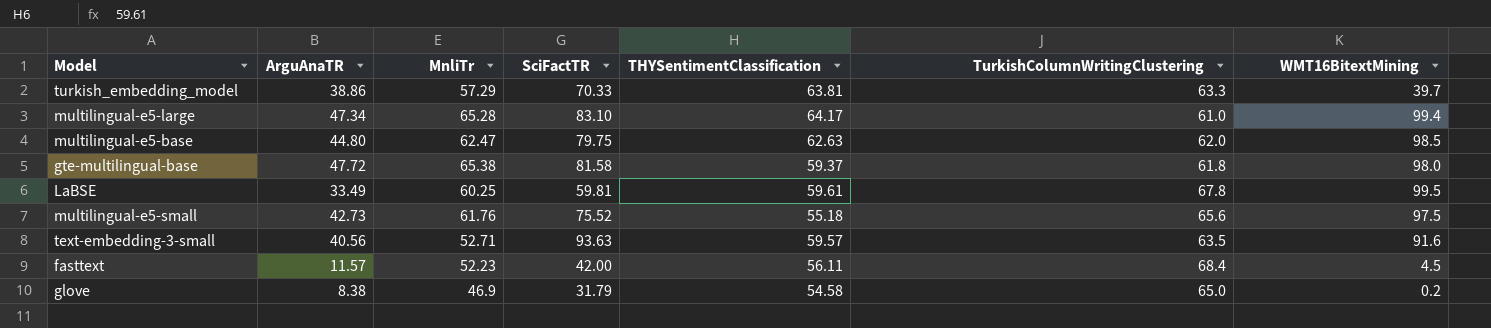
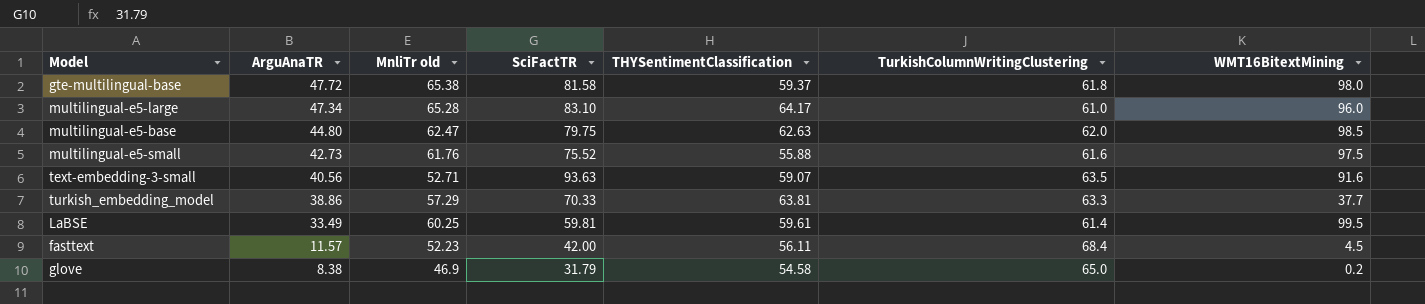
row order: none -> ArguAnaTR descending
column name: MnliTr -> MnliTr old
multilingual-e5-large | WMT16BitextMining: 99.4 -> 96.0
multilingual-e5-small | THYSentimentClassification: 55.18 -> 55.88
multilingual-e5-small | TurkishColumnWritingClustering: 65.6 -> 61.6
text-embedding-3-small | THYSentimentClassification: 59.57 -> 59.07
turkish_embedding_model | WMT16BitextMining: 39.7 -> 37.7
LaBSE | TurkishColumnWritingClustering: 67.8 -> 61.4

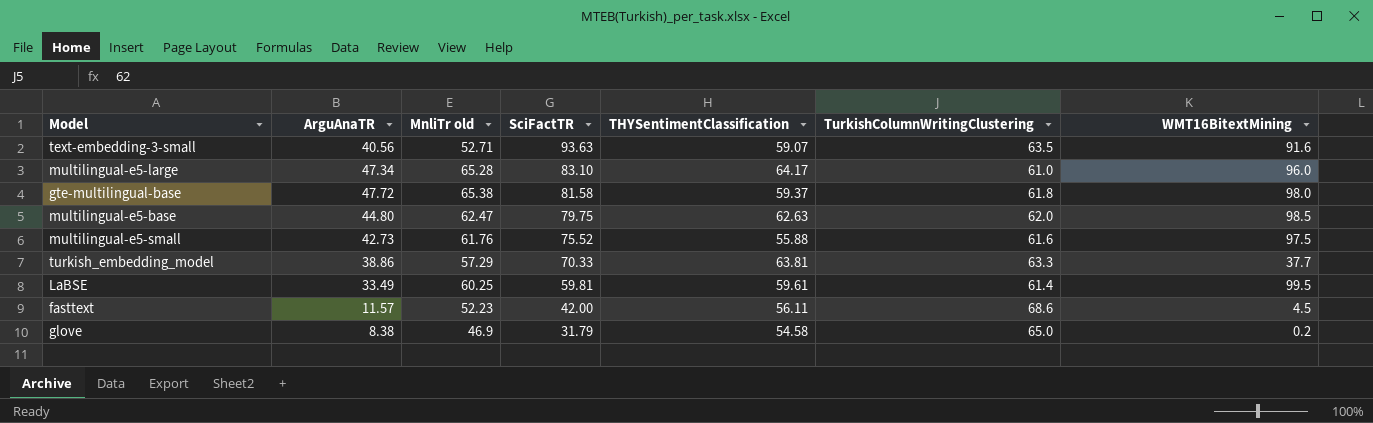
row order: ArguAnaTR descending -> SciFactTR descending
fasttext | TurkishColumnWritingClustering: 68.4 -> 68.6

